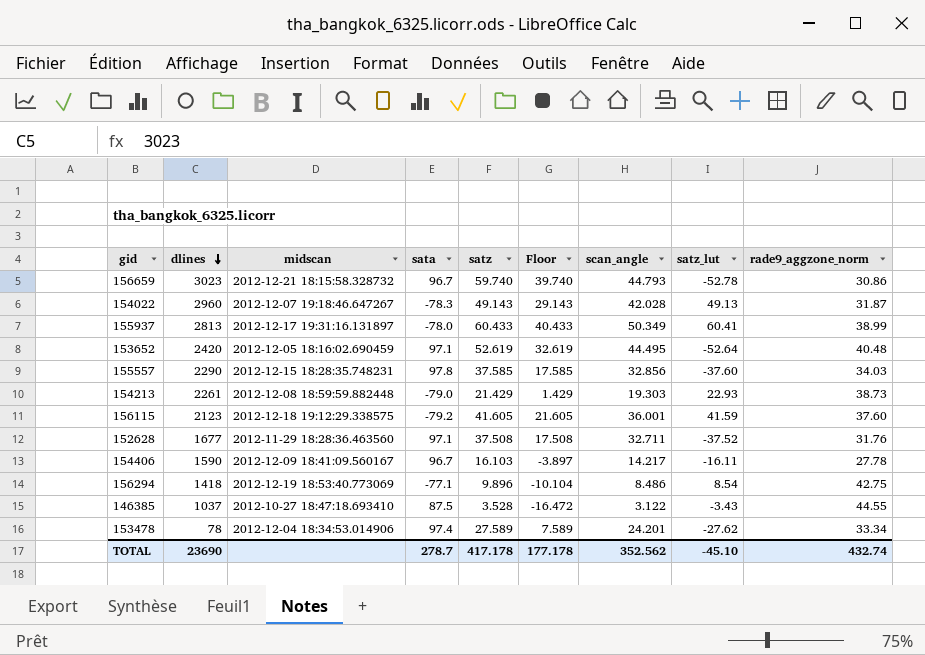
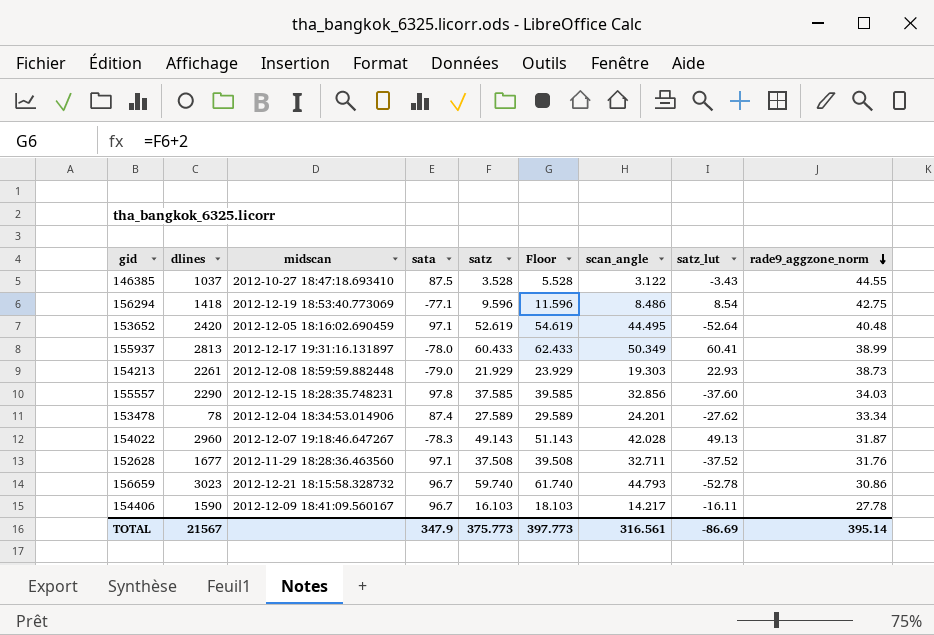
row order: dlines descending -> rade9_aggzone_norm descending
column Floor | formula: [satz] - 20 -> [satz] + 2
row 156115: 2123 | 2012-12-18 19:12:29.338575 | -79.2 | 41.605 | 21.605 | 36.001 | 41.59 | 37.60 -> none
156294 | satz: 9.896 -> 9.596
154213 | satz: 21.429 -> 21.929
153478 | sata: 97.4 -> 87.4
TOTAL | dlines: 23690 -> 21567
TOTAL | sata: 278.7 -> 347.9
TOTAL | satz: 417.178 -> 375.773
TOTAL | Floor: 177.178 -> 397.773
TOTAL | scan_angle: 352.562 -> 316.561
TOTAL | satz_lut: -45.10 -> -86.69
TOTAL | rade9_aggzone_norm: 432.74 -> 395.14

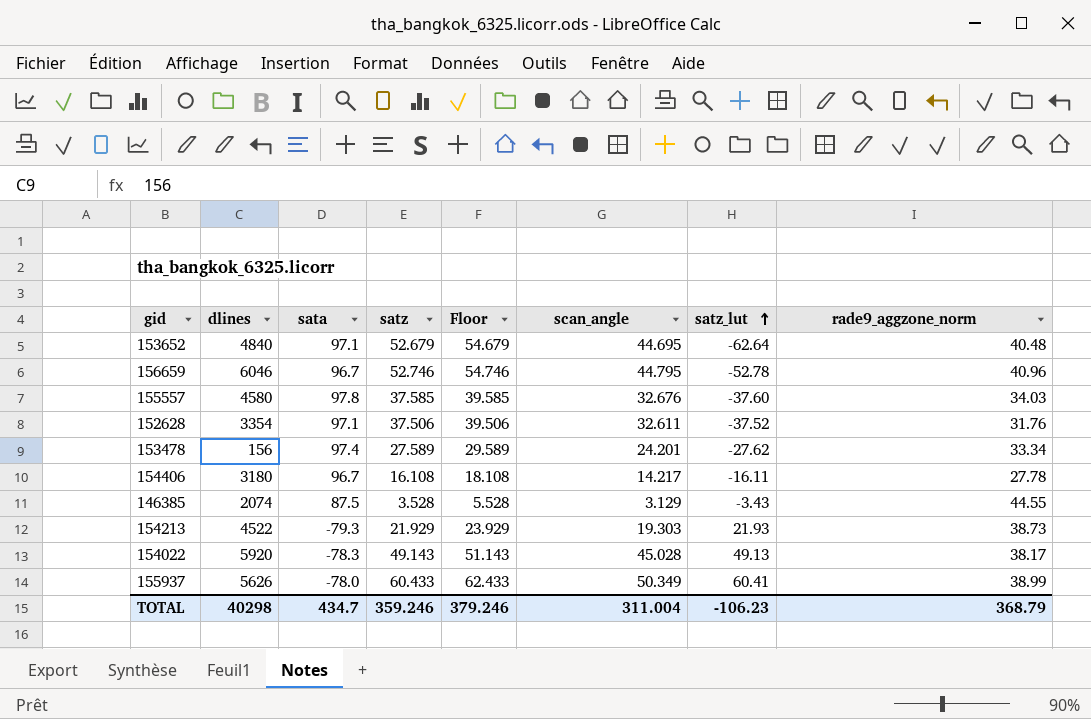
row order: rade9_aggzone_norm descending -> satz_lut ascending
column midscan | position: 3 -> none
row 156294: 1418 | 2012-12-19 18:53:40.773069 | -77.1 | 9.596 | 11.596 | 8.486 | 8.54 | 42.75 -> none
153652 | dlines: 2420 -> 4840
153652 | satz: 52.619 -> 52.679
153652 | Floor: 54.619 -> 54.679
153652 | scan_angle: 44.495 -> 44.695
153652 | satz_lut: -52.64 -> -62.64
156659 | dlines: 3023 -> 6046
156659 | satz: 59.740 -> 52.746
156659 | Floor: 61.740 -> 54.746
156659 | scan_angle: 44.793 -> 44.795
156659 | rade9_aggzone_norm: 30.86 -> 40.96
155557 | dlines: 2290 -> 4580
155557 | scan_angle: 32.856 -> 32.676
152628 | dlines: 1677 -> 3354
152628 | satz: 37.508 -> 37.506
152628 | Floor: 39.508 -> 39.506
152628 | scan_angle: 32.711 -> 32.611
153478 | dlines: 78 -> 156
153478 | sata: 87.4 -> 97.4
154406 | dlines: 1590 -> 3180
154406 | satz: 16.103 -> 16.108
154406 | Floor: 18.103 -> 18.108
146385 | dlines: 1037 -> 2074
146385 | scan_angle: 3.122 -> 3.129
154213 | dlines: 2261 -> 4522
154213 | sata: -79.0 -> -79.3
154213 | satz_lut: 22.93 -> 21.93
154022 | dlines: 2960 -> 5920
154022 | scan_angle: 42.028 -> 45.028
154022 | rade9_aggzone_norm: 31.87 -> 38.17
155937 | dlines: 2813 -> 5626
TOTAL | dlines: 21567 -> 40298
TOTAL | sata: 347.9 -> 434.7
TOTAL | satz: 375.773 -> 359.246
TOTAL | Floor: 397.773 -> 379.246
TOTAL | scan_angle: 316.561 -> 311.004
TOTAL | satz_lut: -86.69 -> -106.23
TOTAL | rade9_aggzone_norm: 395.14 -> 368.79

